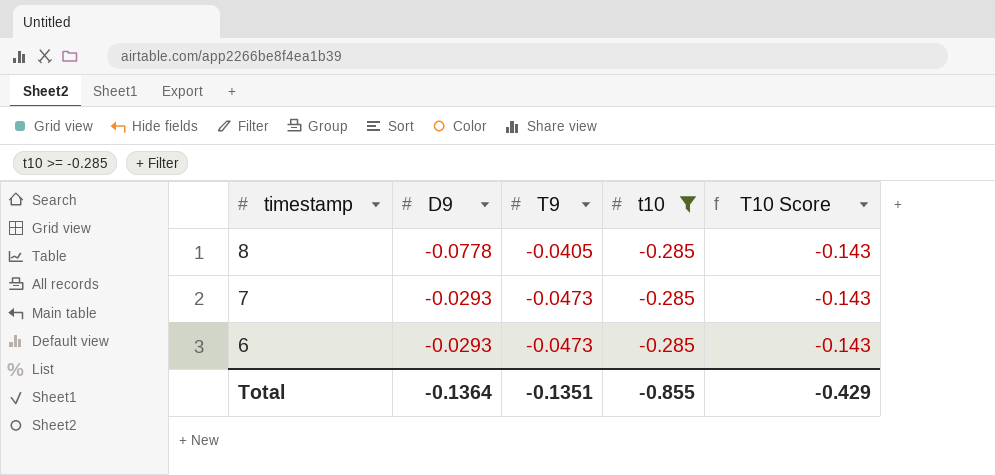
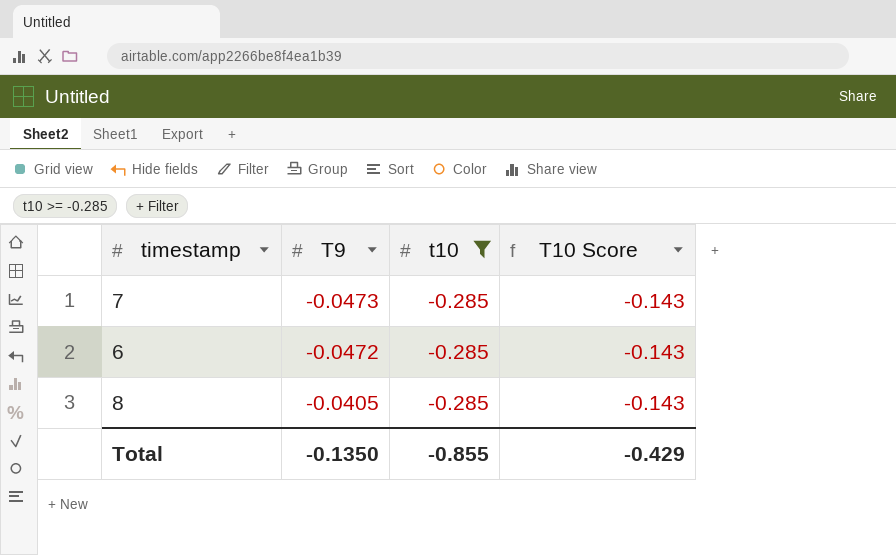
row order: timestamp descending -> T9 ascending
column D9 | position: 2 -> none
6 | T9: -0.0473 -> -0.0472
Total | T9: -0.1351 -> -0.1350

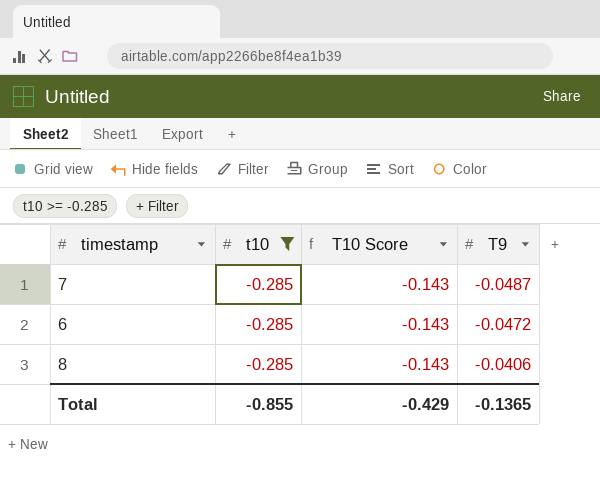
column T9 | position: 2 -> 4
7 | T9: -0.0473 -> -0.0487
8 | T9: -0.0405 -> -0.0406
Total | T9: -0.1350 -> -0.1365

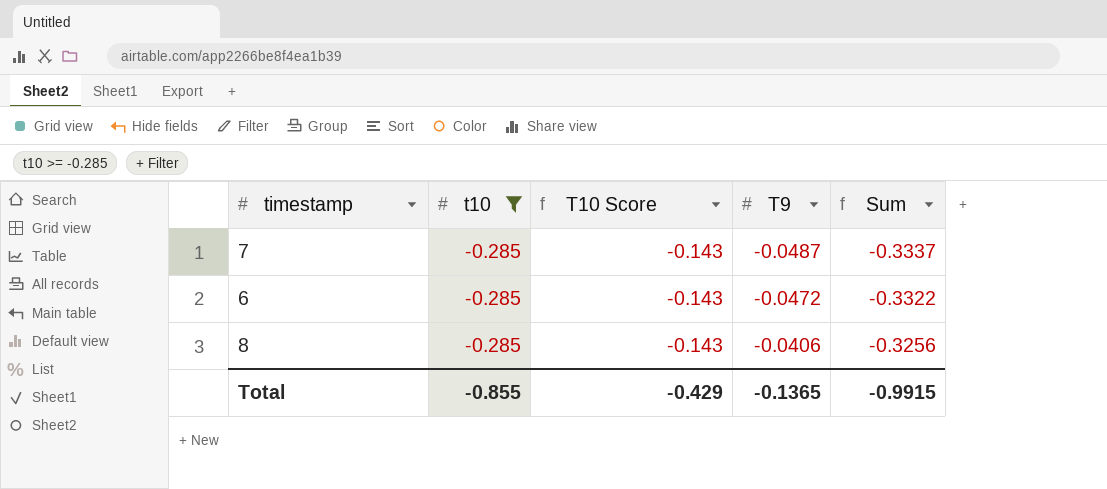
column Sum | formula: none -> [t10] + [T9]

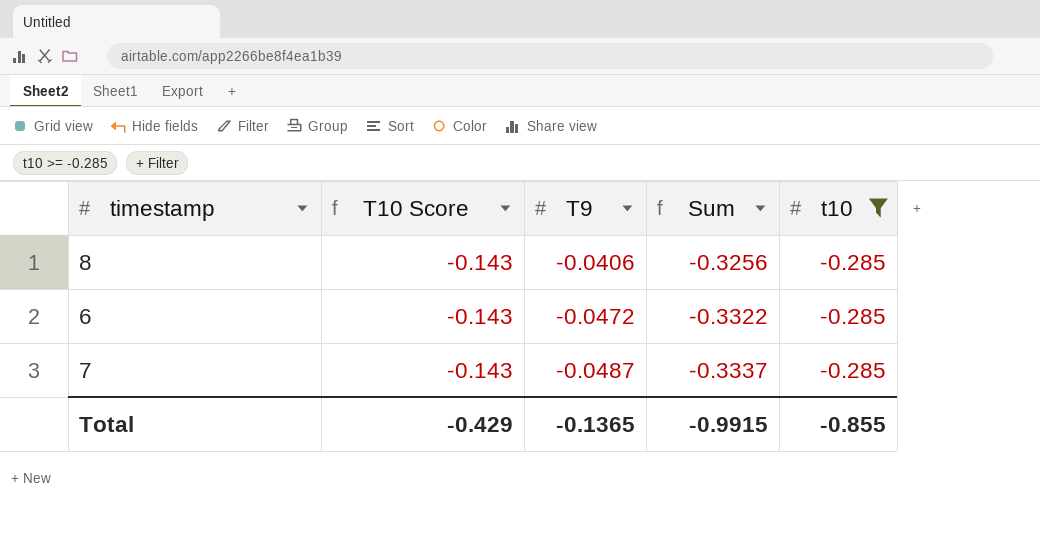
row order: T9 ascending -> T9 descending
column t10 | position: 2 -> 5

